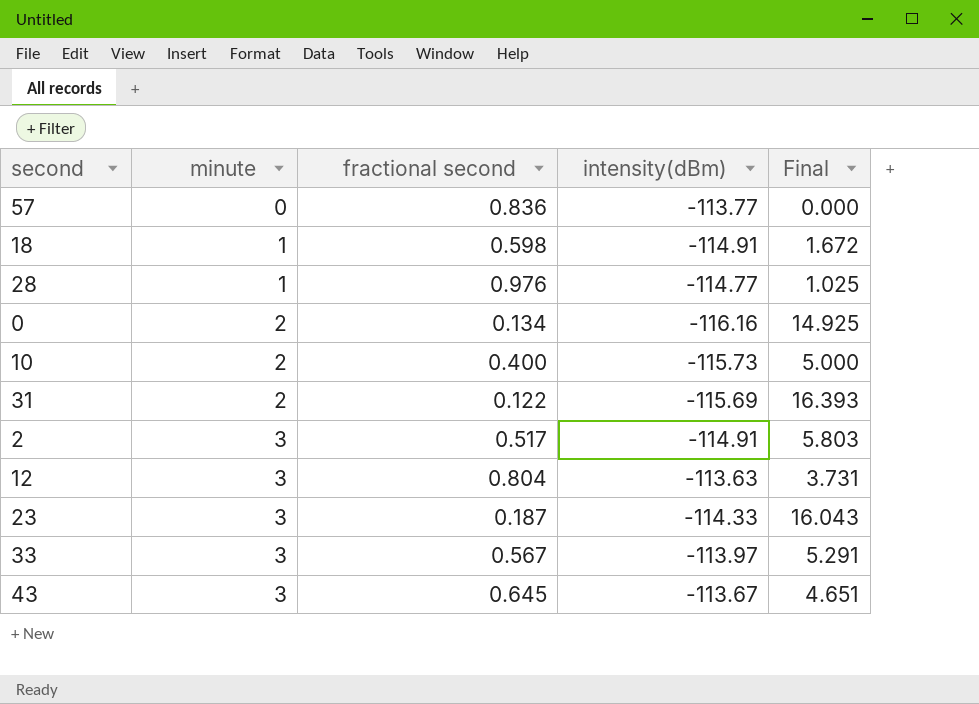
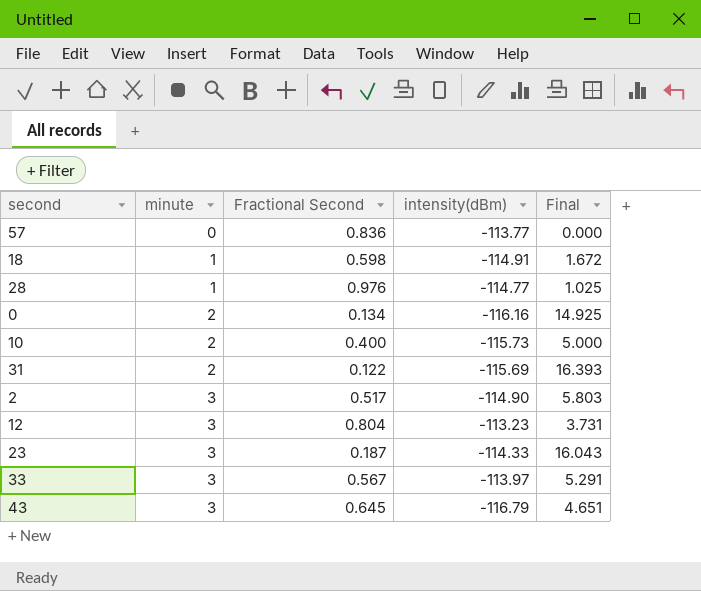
column name: fractional second -> Fractional Second
2 | intensity(dBm): -114.91 -> -114.90
12 | intensity(dBm): -113.63 -> -113.23
43 | intensity(dBm): -113.67 -> -116.79

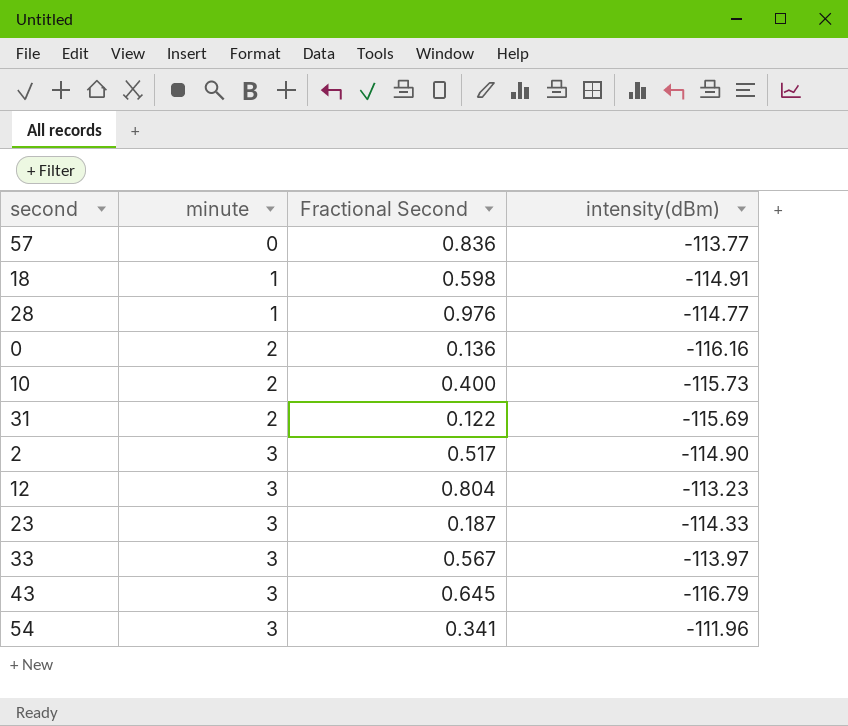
column Final | formula: [minute] / [Fractional Second] -> none
0 | Fractional Second: 0.134 -> 0.136
row 54: none -> 3 | 0.341 | -111.96

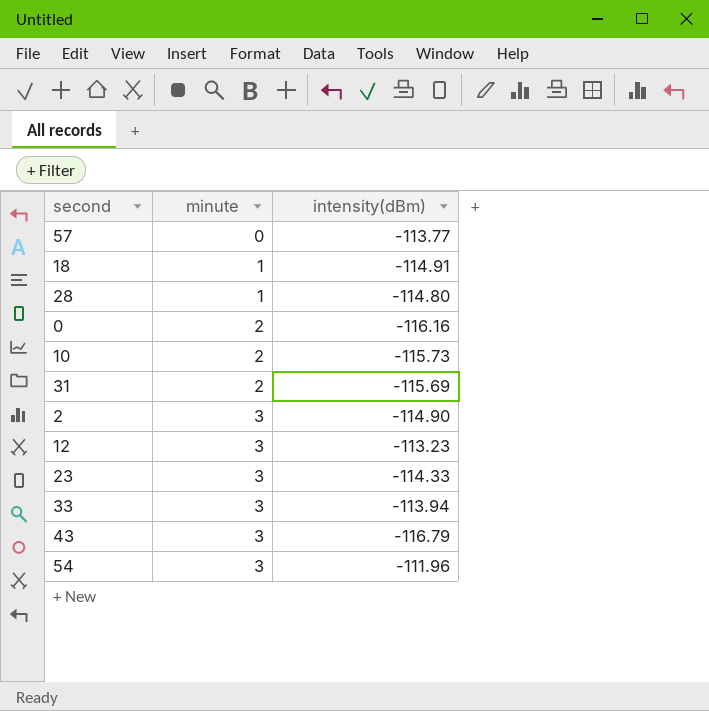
column Fractional Second | position: 3 -> none
28 | intensity(dBm): -114.77 -> -114.80
33 | intensity(dBm): -113.97 -> -113.94

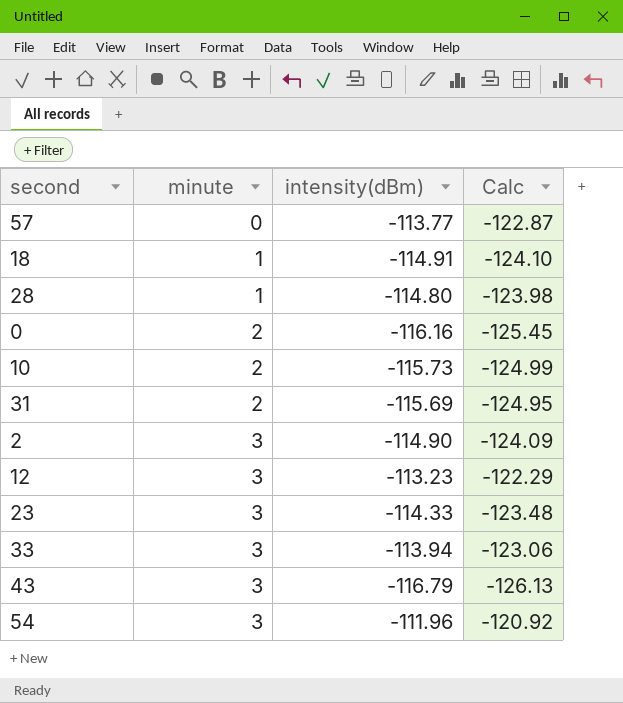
column Calc | formula: none -> [intensity(dBm)] * 1.08

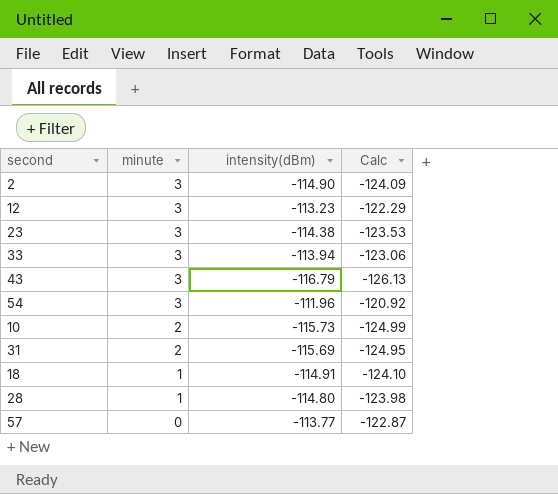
row order: minute ascending -> minute descending
row 0: 2 | -116.16 | -125.45 -> none
23 | intensity(dBm): -114.33 -> -114.38
23 | Calc: -123.48 -> -123.53

